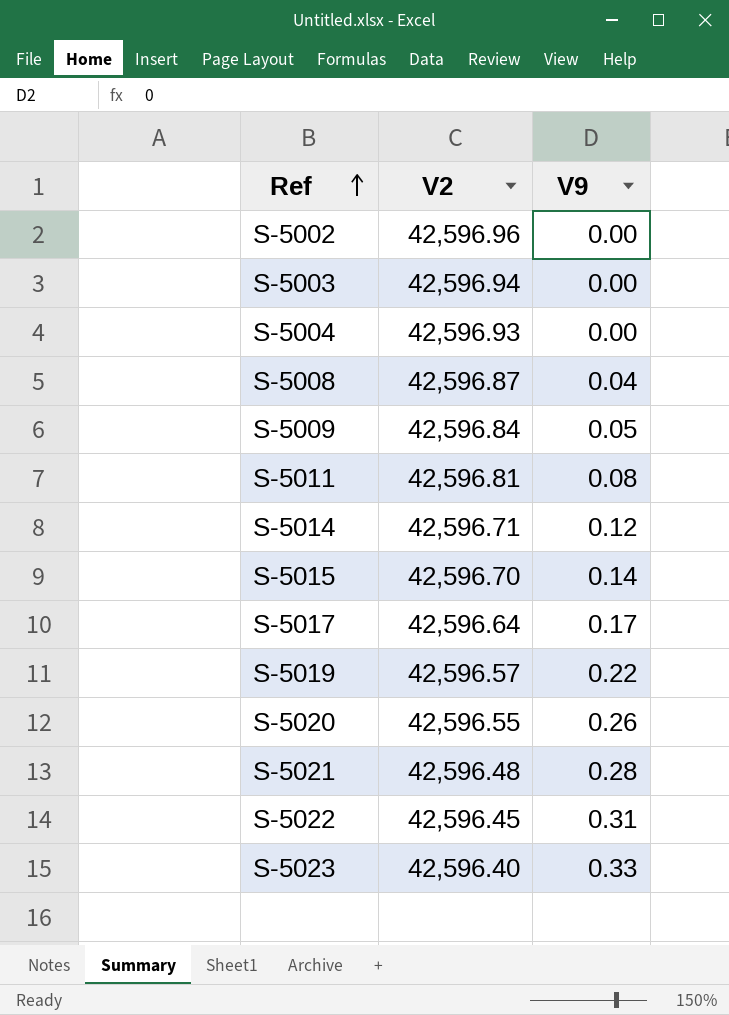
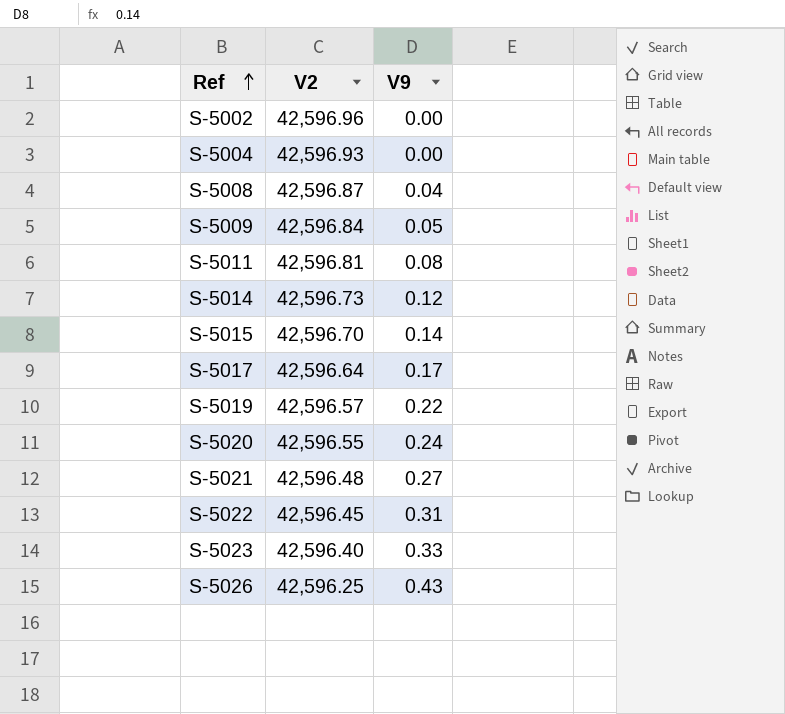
row S-5003: 42,596.94 | 0.00 -> none
S-5014 | V2: 42,596.71 -> 42,596.73
S-5020 | V9: 0.26 -> 0.24
S-5021 | V9: 0.28 -> 0.27
row S-5026: none -> 42,596.25 | 0.43

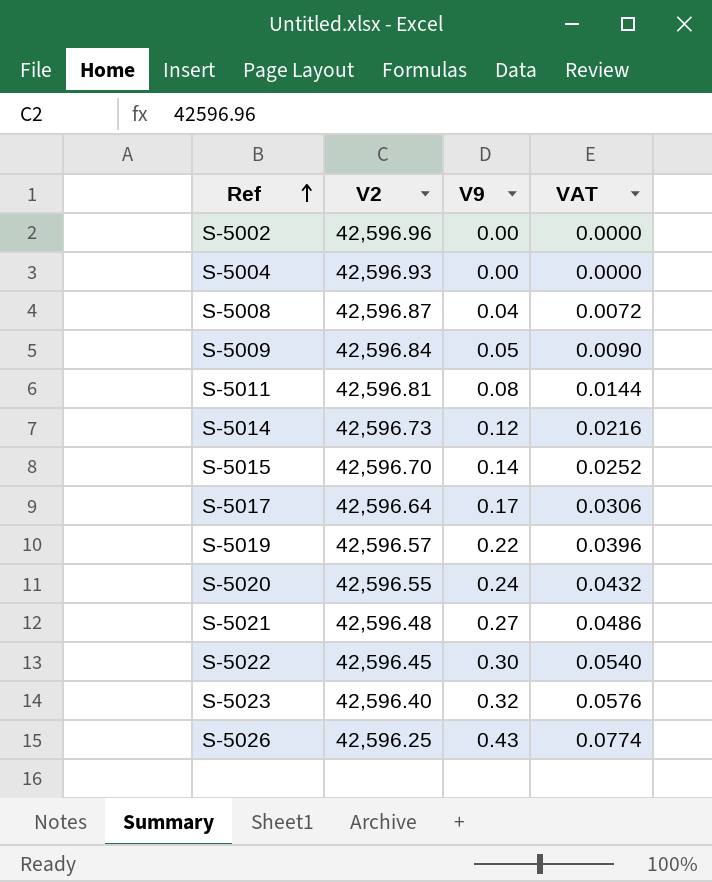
column VAT | formula: none -> [V9] * 0.18
S-5022 | V9: 0.31 -> 0.30
S-5023 | V9: 0.33 -> 0.32

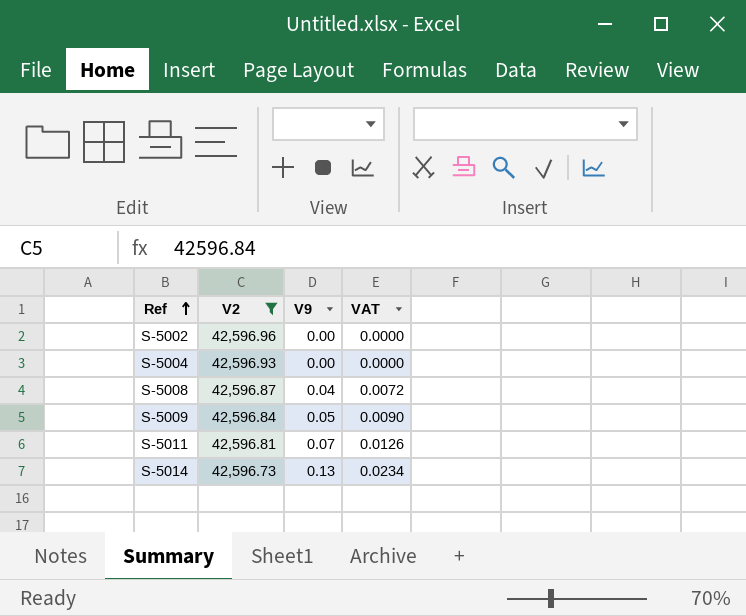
filter: none -> V2 >= 42,596.73
S-5011 | V9: 0.08 -> 0.07
S-5011 | VAT: 0.0144 -> 0.0126
S-5014 | V9: 0.12 -> 0.13
S-5014 | VAT: 0.0216 -> 0.0234

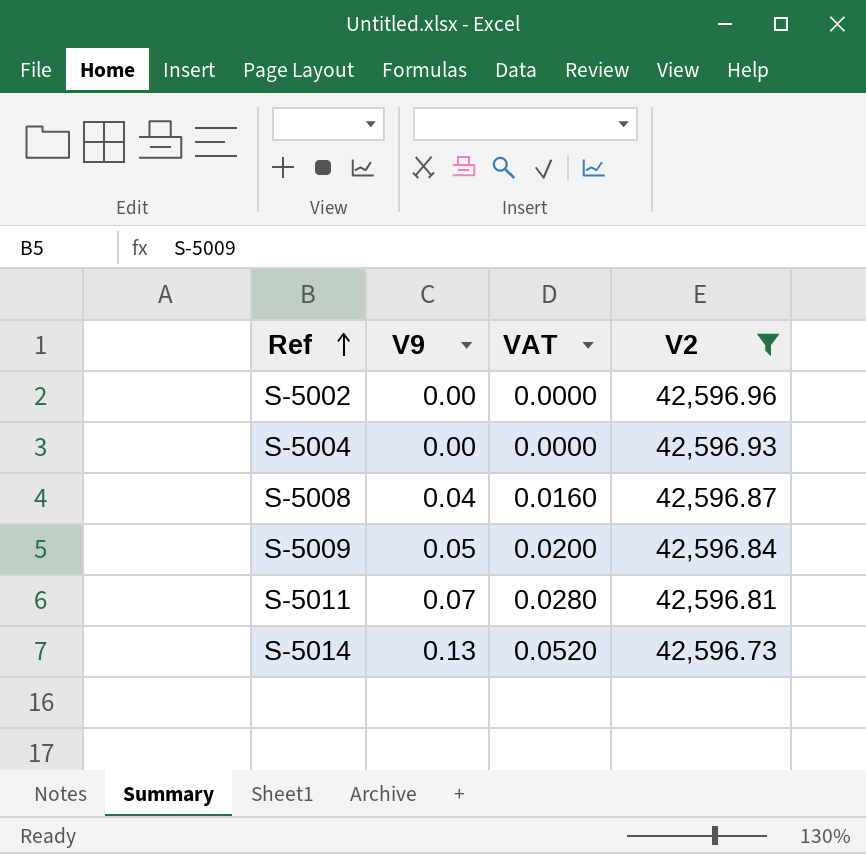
column VAT | formula: [V9] * 0.18 -> [V9] * 0.4
column V2 | position: 2 -> 4

